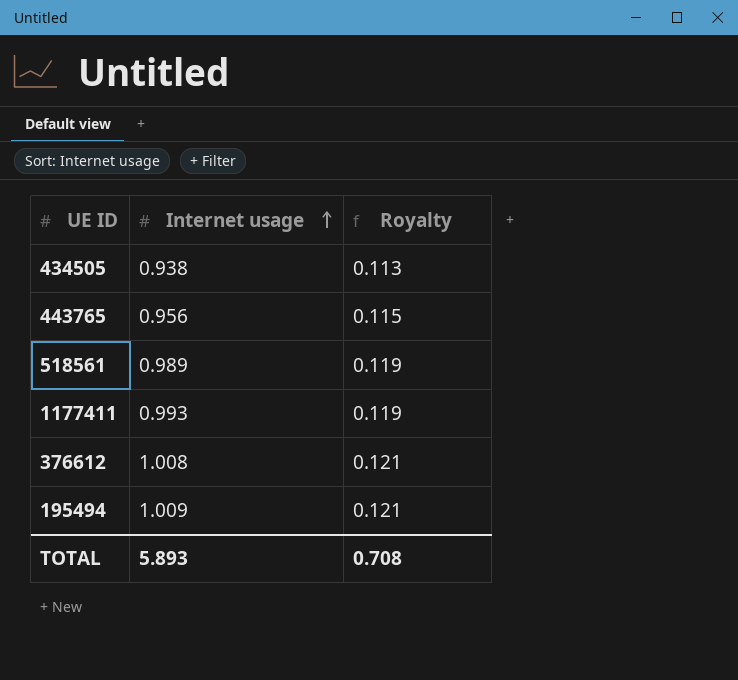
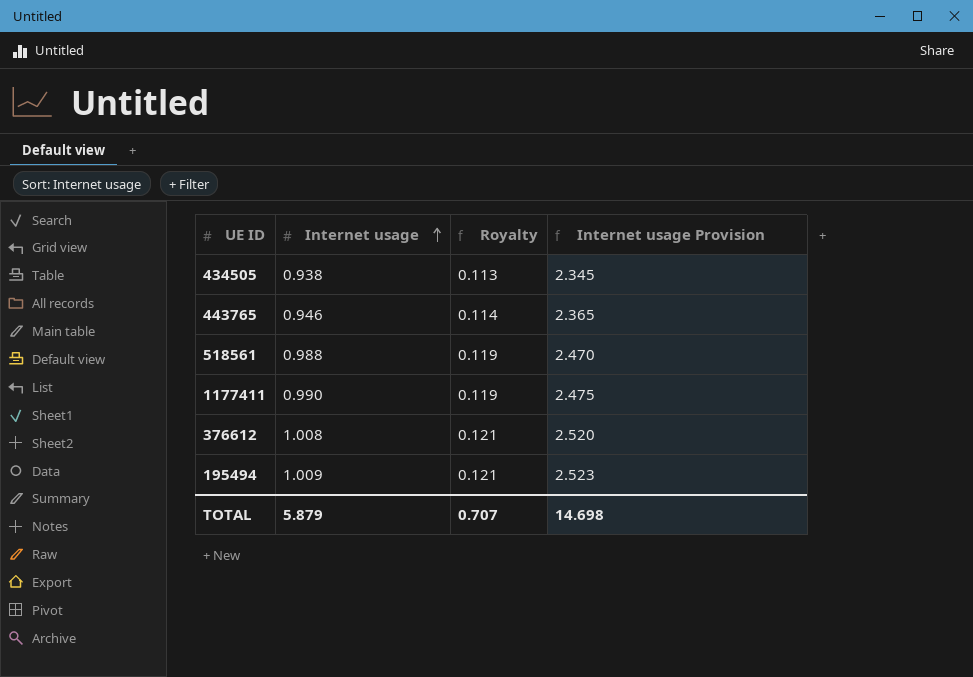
column Internet usage Provision | formula: none -> [Internet usage] * 2.5
443765 | Internet usage: 0.956 -> 0.946
443765 | Royalty: 0.115 -> 0.114
518561 | Internet usage: 0.989 -> 0.988
1177411 | Internet usage: 0.993 -> 0.990
TOTAL | Internet usage: 5.893 -> 5.879
TOTAL | Royalty: 0.708 -> 0.707

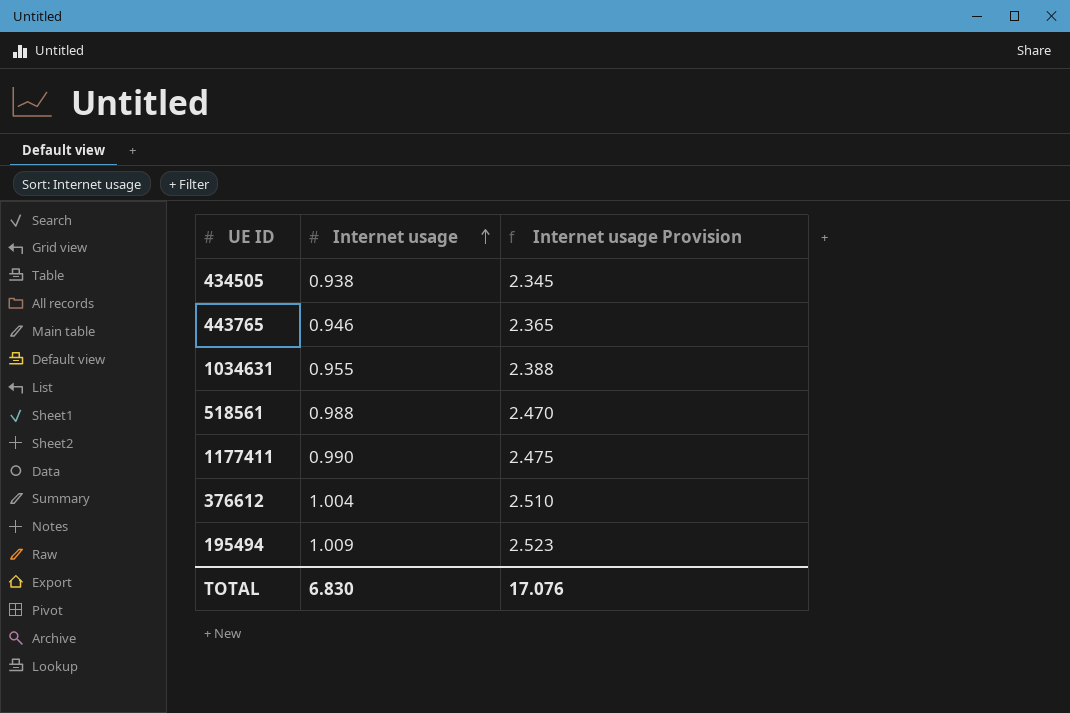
column Royalty | formula: [Internet usage] * 0.12 -> none
row 1034631: none -> 0.955 | 2.388
376612 | Internet usage: 1.008 -> 1.004
376612 | Internet usage Provision: 2.520 -> 2.510
TOTAL | Internet usage: 5.879 -> 6.830
TOTAL | Internet usage Provision: 14.698 -> 17.076

